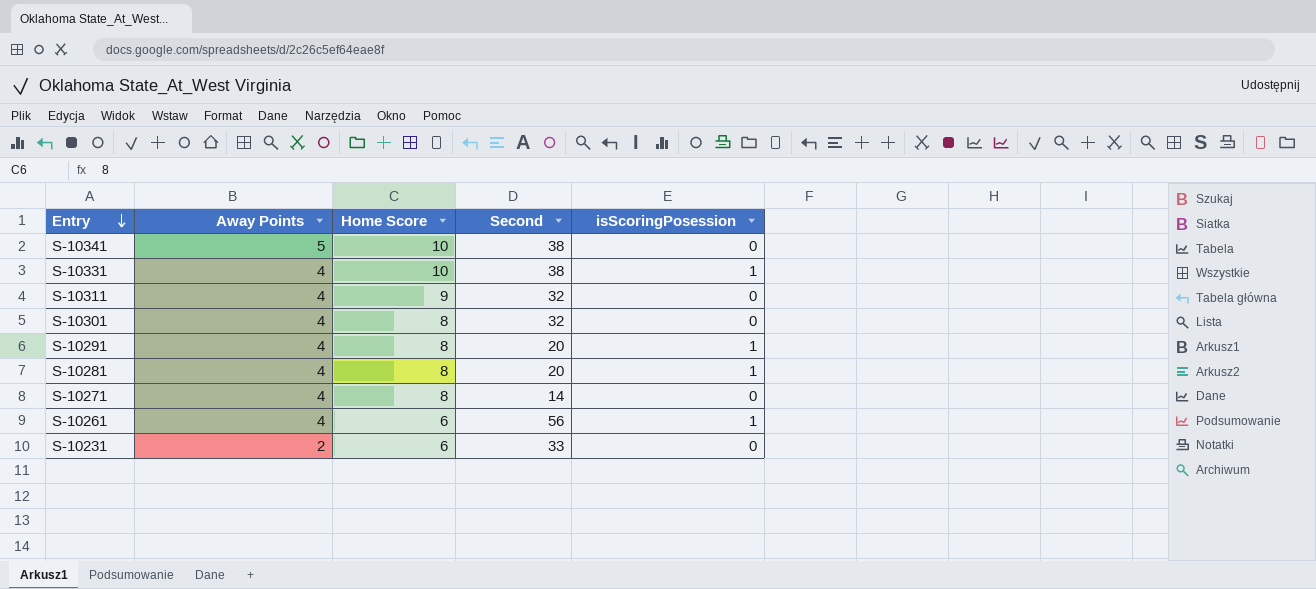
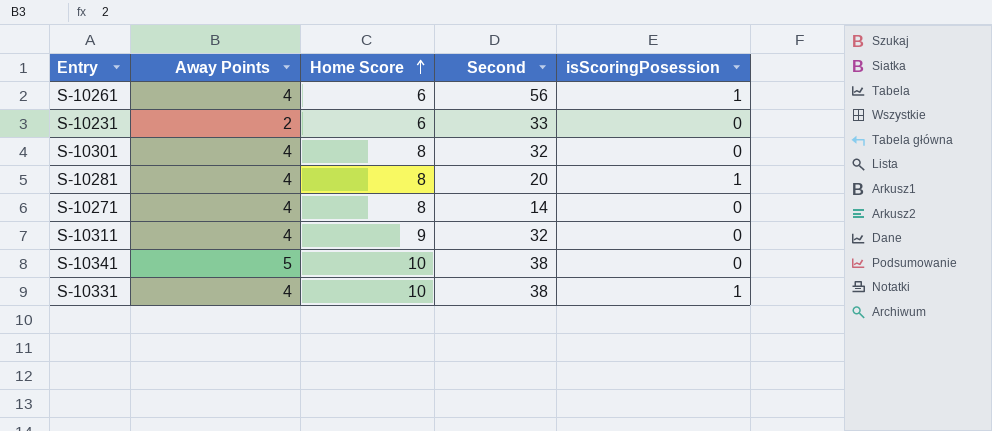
row order: Entry descending -> Home Score ascending
row S-10291: 4 | 8 | 20 | 1 -> none

